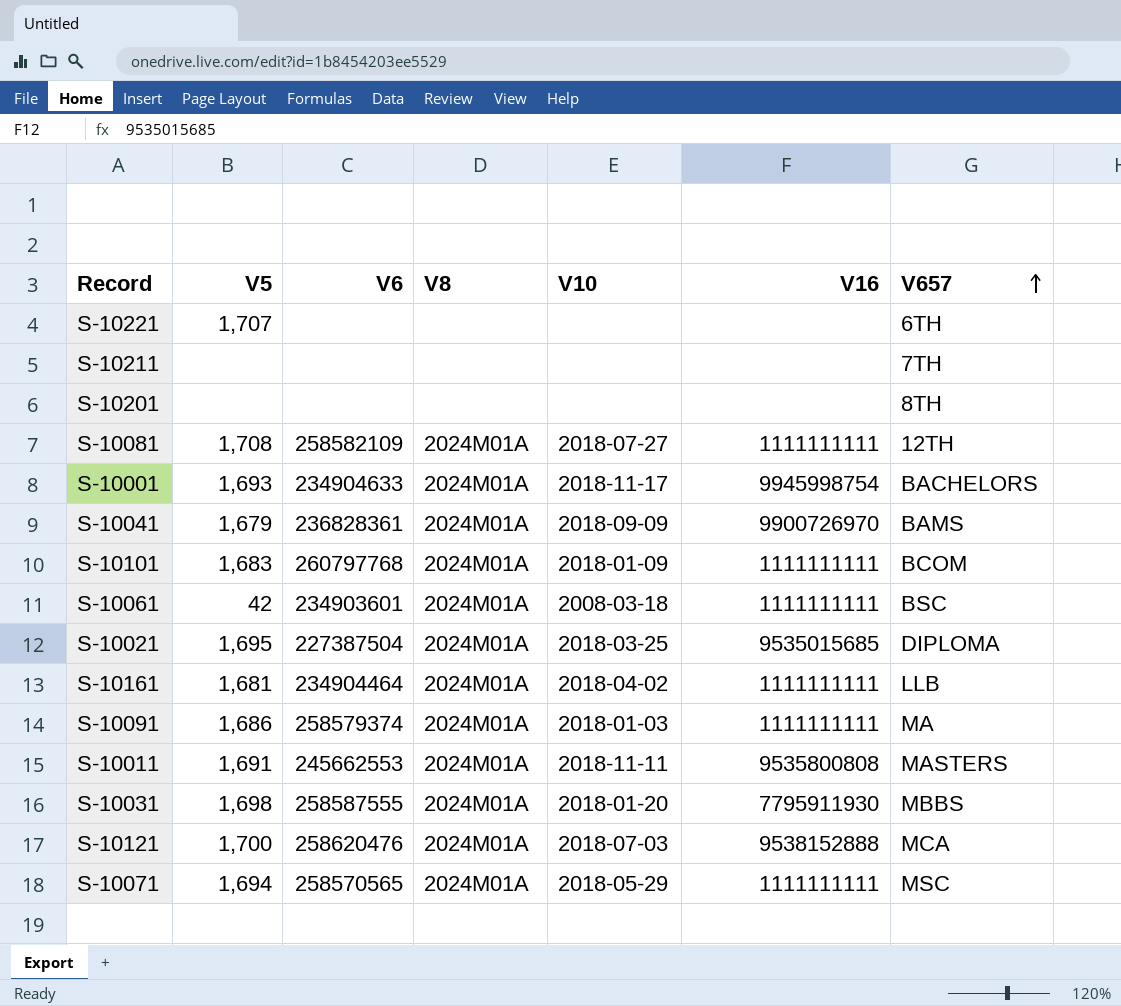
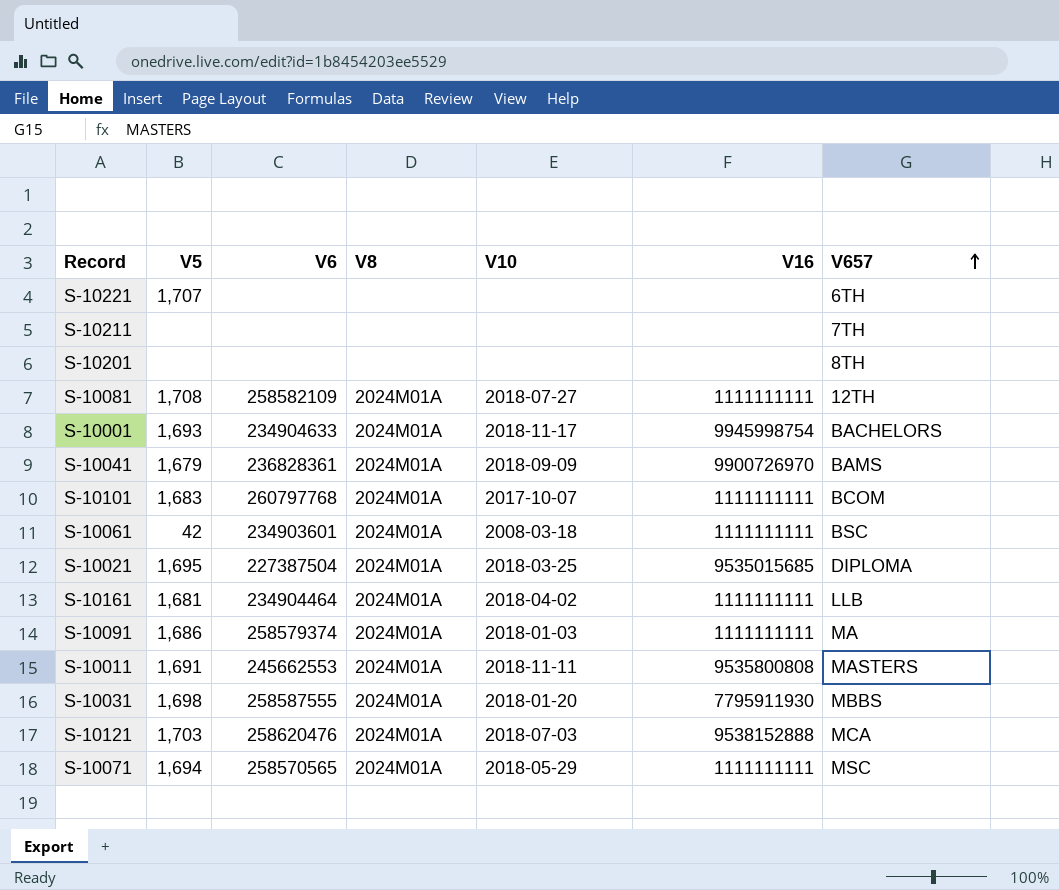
S-10101 | V10: 2018-01-09 -> 2017-10-07
S-10121 | V5: 1,700 -> 1,703

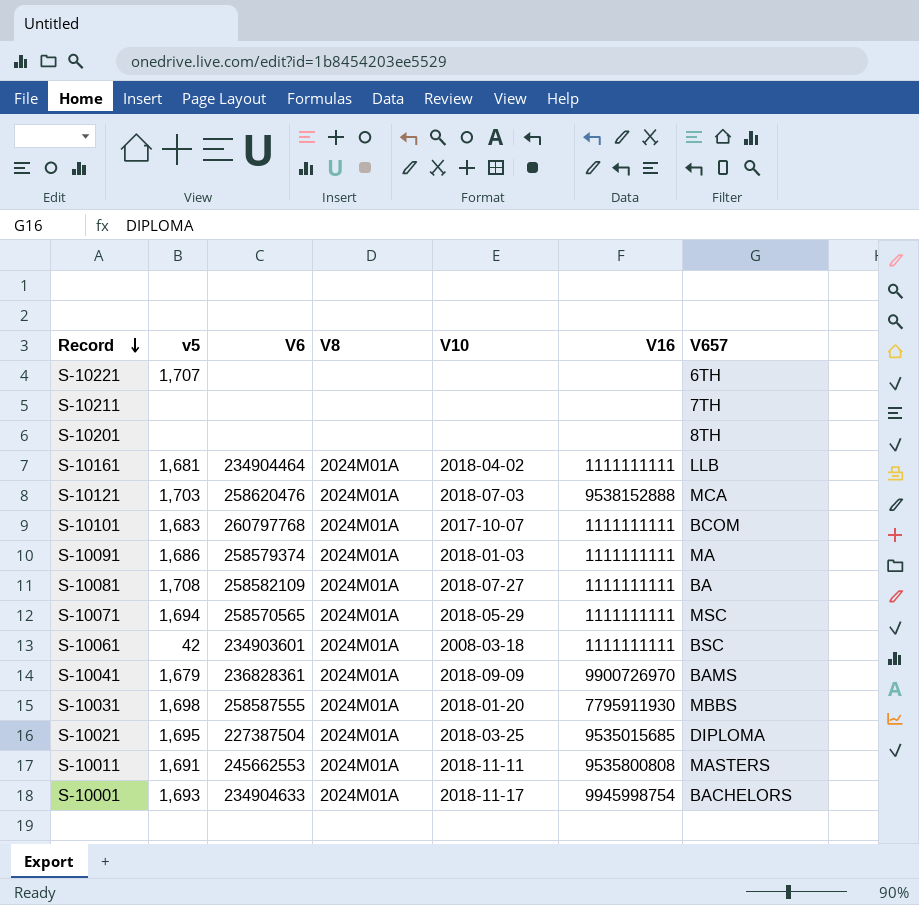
row order: V657 ascending -> Record descending
column name: V5 -> v5
S-10081 | V657: 12TH -> BA

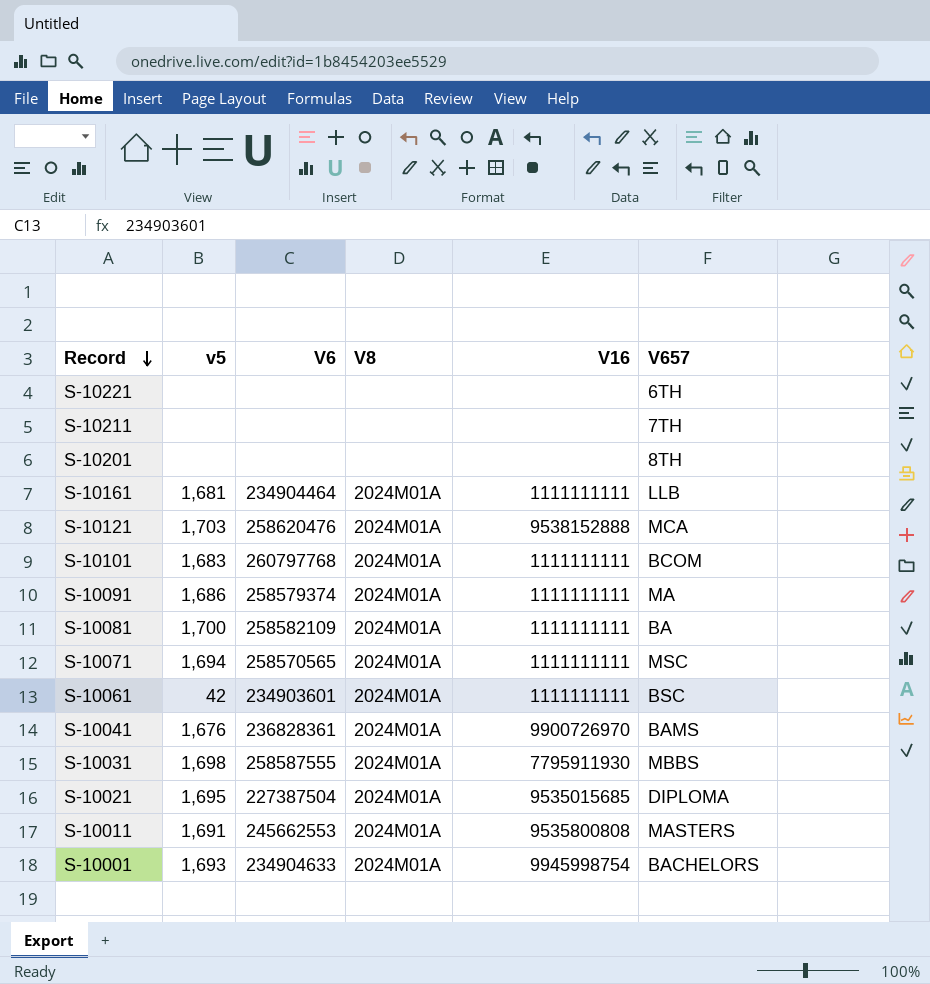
column V10 | position: 5 -> none
S-10221 | v5: 1,707 -> none
S-10081 | v5: 1,708 -> 1,700
S-10041 | v5: 1,679 -> 1,676

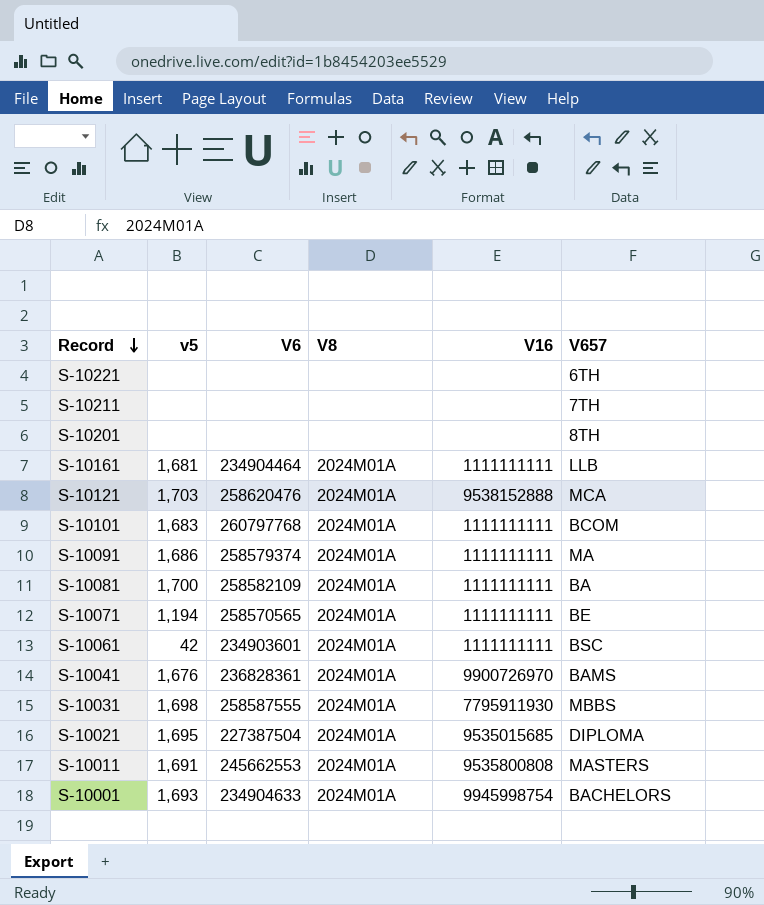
S-10071 | v5: 1,694 -> 1,194
S-10071 | V657: MSC -> BE

